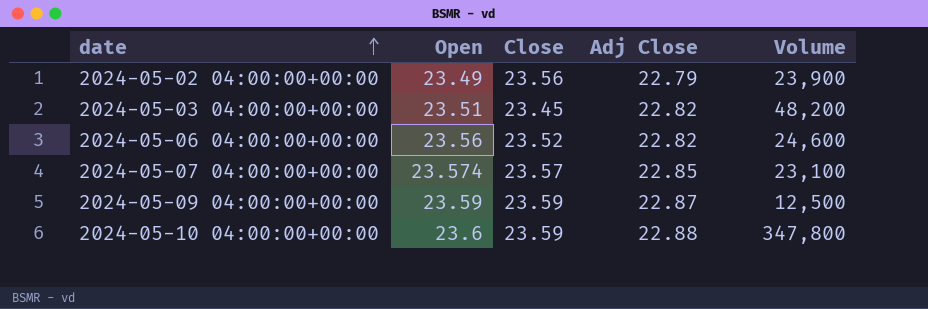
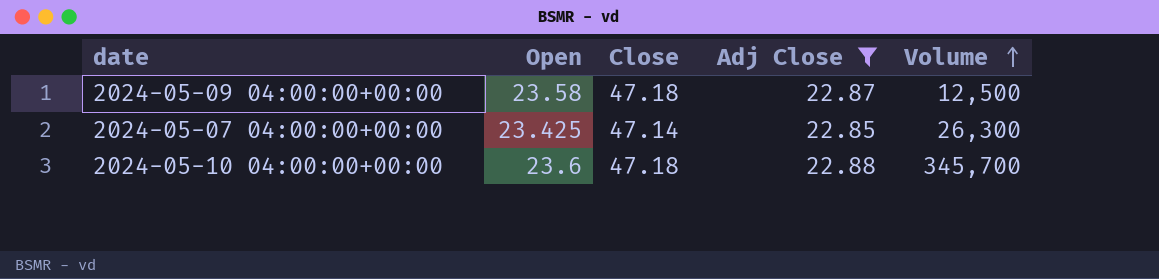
filter: none -> Adj Close >= 22.85
row order: date ascending -> Volume ascending
2024-05-09 04:00:00+00:00 | Open: 23.59 -> 23.58
2024-05-09 04:00:00+00:00 | Close: 23.59 -> 47.18
2024-05-07 04:00:00+00:00 | Open: 23.574 -> 23.425
2024-05-07 04:00:00+00:00 | Close: 23.57 -> 47.14
2024-05-07 04:00:00+00:00 | Volume: 23,100 -> 26,300
2024-05-10 04:00:00+00:00 | Close: 23.59 -> 47.18
2024-05-10 04:00:00+00:00 | Volume: 347,800 -> 345,700

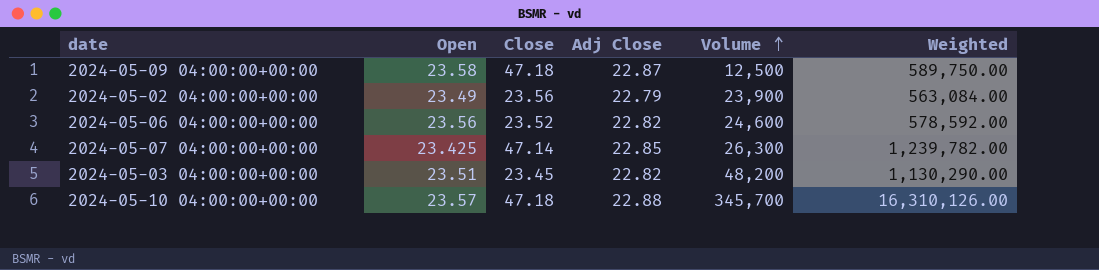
filter: Adj Close >= 22.85 -> none
column Weighted | formula: none -> [Close] * [Volume]
2024-05-10 04:00:00+00:00 | Open: 23.6 -> 23.57

